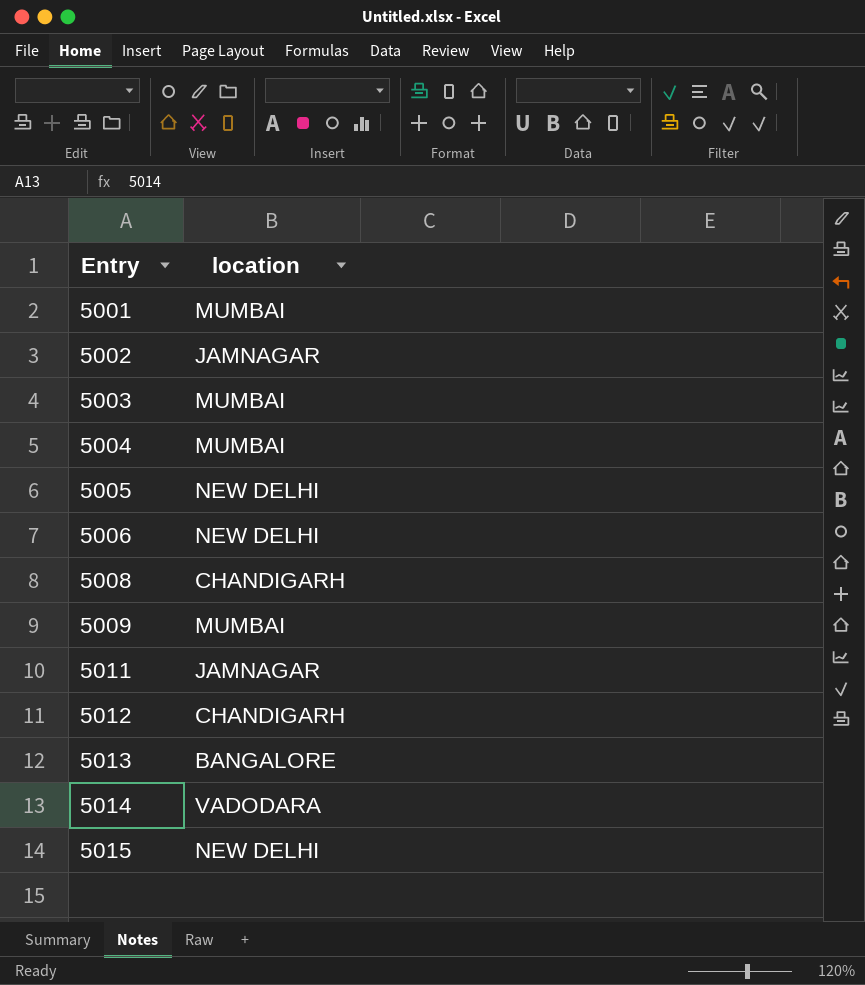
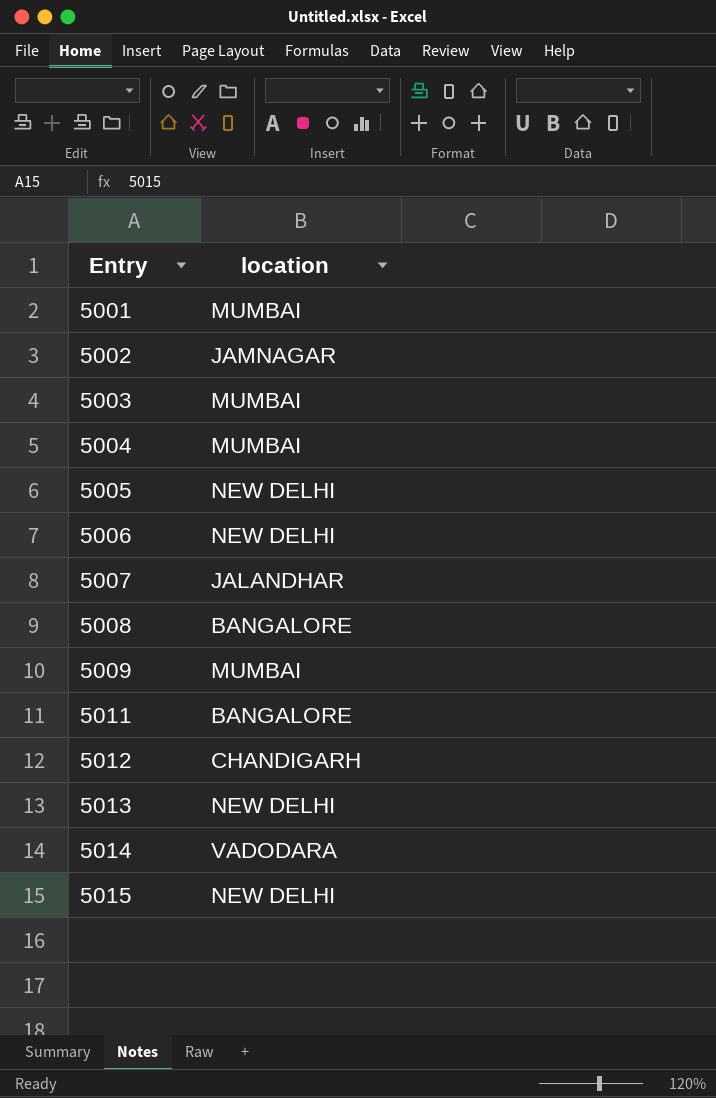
row 5007: none -> JALANDHAR
5008 | location: CHANDIGARH -> BANGALORE
5011 | location: JAMNAGAR -> BANGALORE
5013 | location: BANGALORE -> NEW DELHI

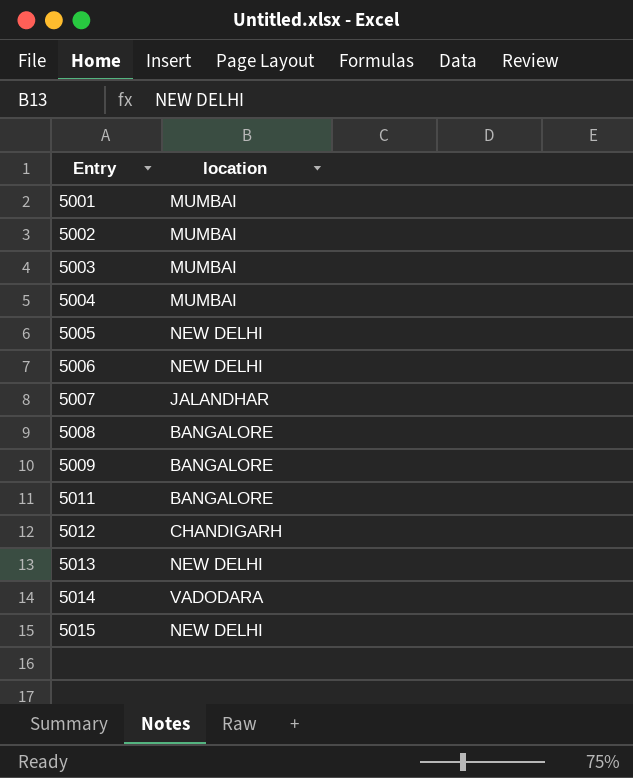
5002 | location: JAMNAGAR -> MUMBAI
5009 | location: MUMBAI -> BANGALORE

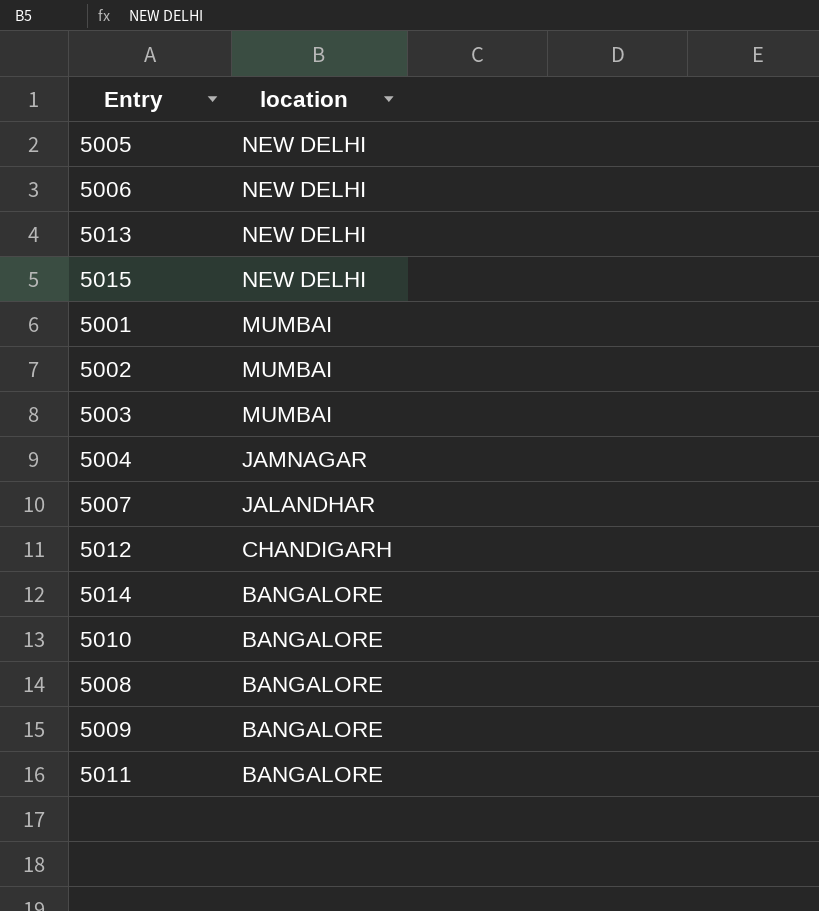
row order: Entry ascending -> location descending
5004 | location: MUMBAI -> JAMNAGAR
5014 | location: VADODARA -> BANGALORE
row 5010: none -> BANGALORE

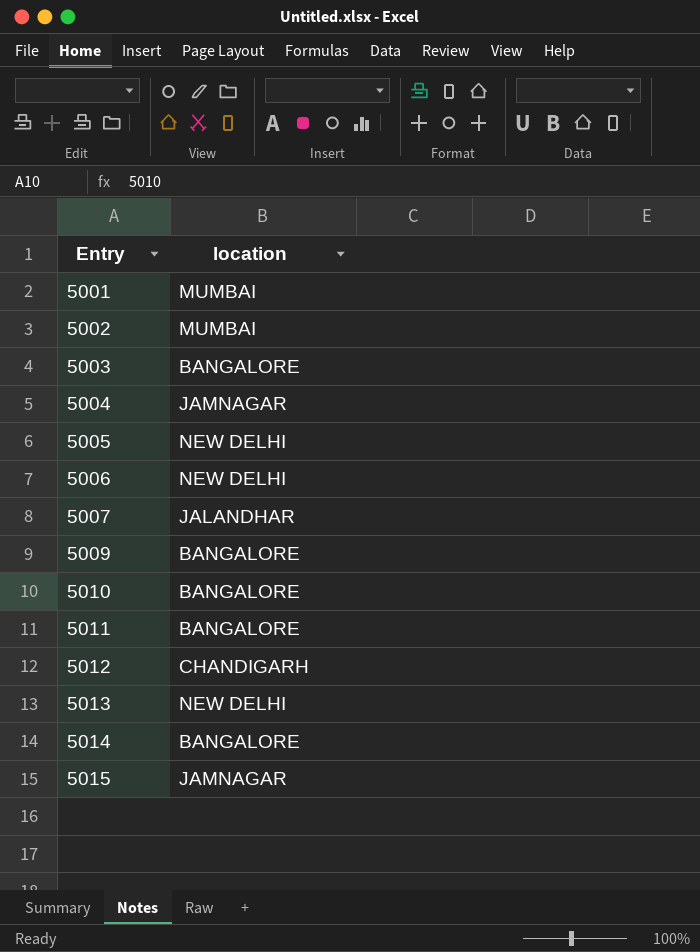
row order: location descending -> Entry ascending
row 5008: BANGALORE -> none
5003 | location: MUMBAI -> BANGALORE
5015 | location: NEW DELHI -> JAMNAGAR

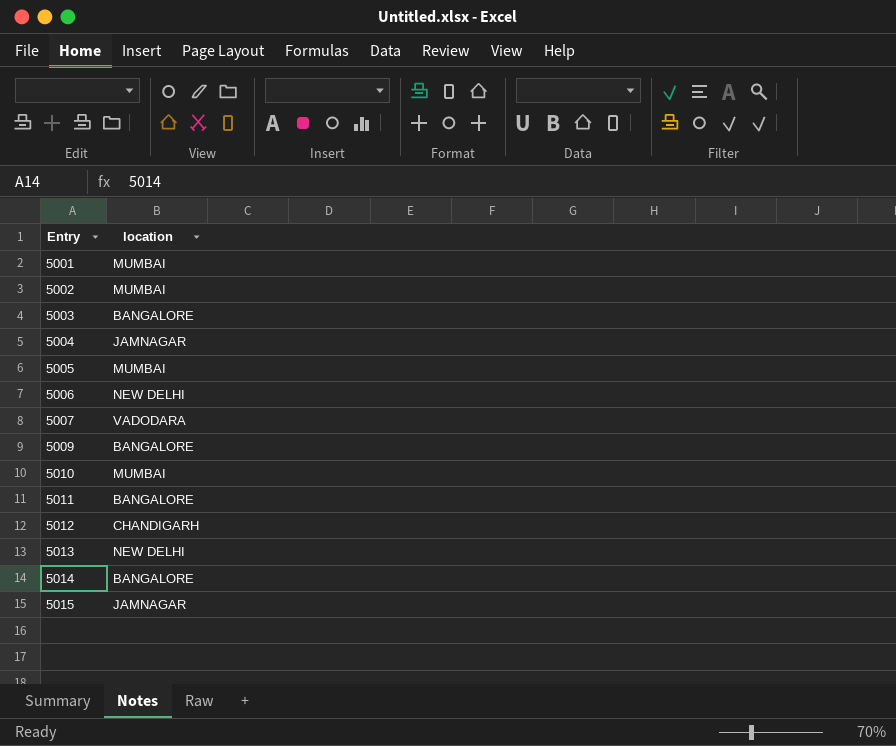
5005 | location: NEW DELHI -> MUMBAI
5007 | location: JALANDHAR -> VADODARA
5010 | location: BANGALORE -> MUMBAI

